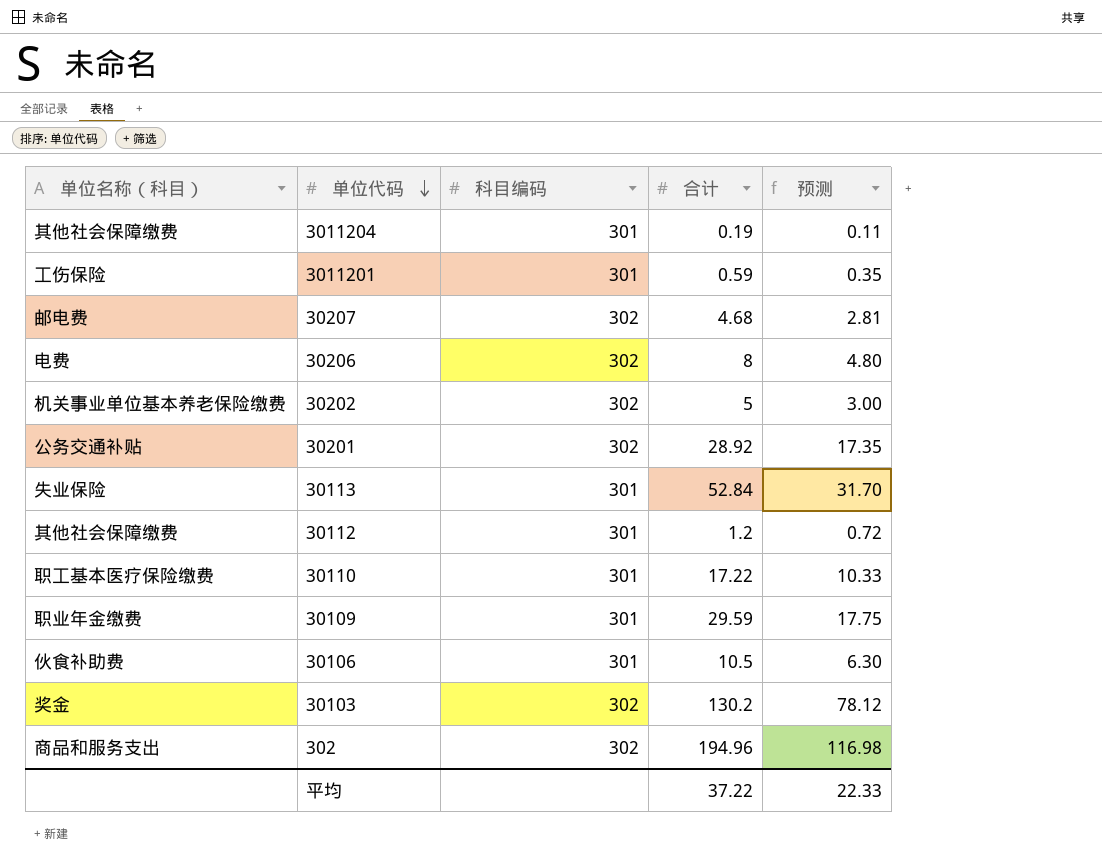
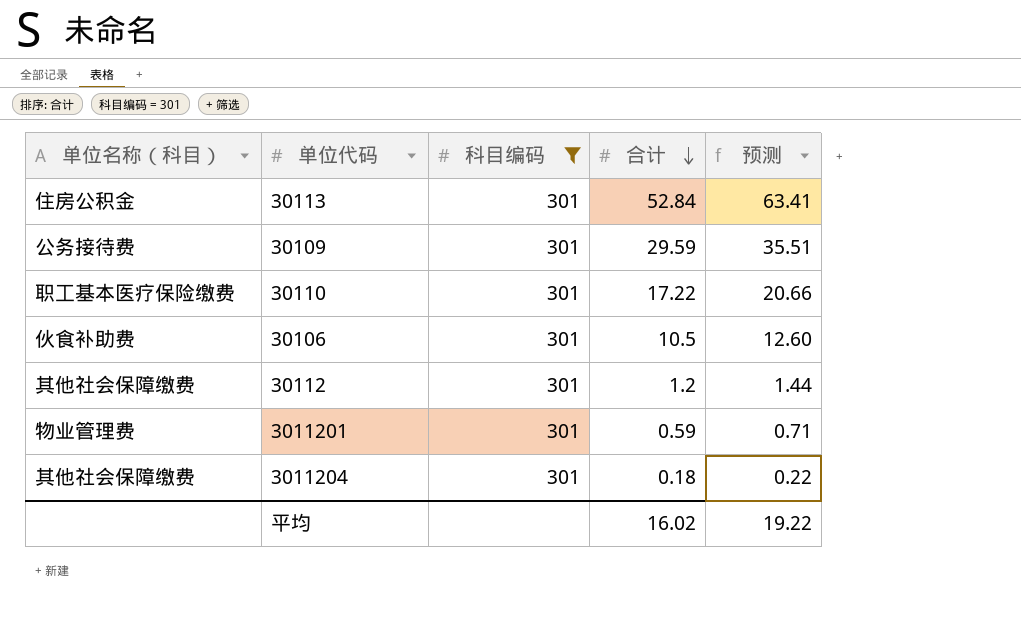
filter: none -> 科目编码 = 301
row order: 单位代码 descending -> 合计 descending
column 预测 | formula: [合计] * 0.6 -> [合计] * 1.2
30113 | 单位名称（科目）: 失业保险 -> 住房公积金
30109 | 单位名称（科目）: 职业年金缴费 -> 公务接待费
3011201 | 单位名称（科目）: 工伤保险 -> 物业管理费
3011204 | 合计: 0.19 -> 0.18
平均 | 合计: 37.22 -> 16.02
平均 | 预测: 22.33 -> 19.22

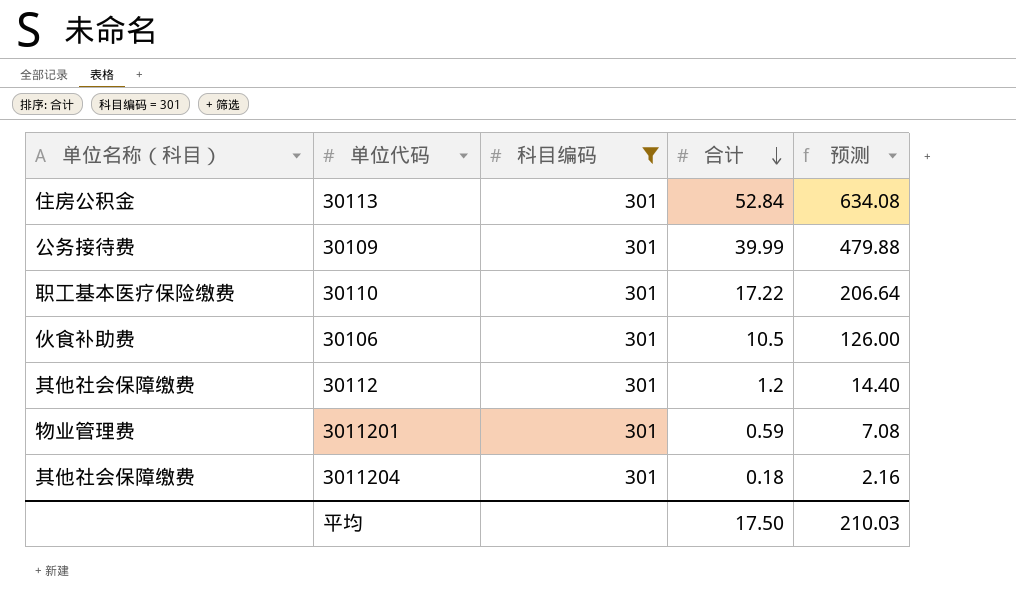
column 预测 | formula: [合计] * 1.2 -> [合计] * 12
30109 | 合计: 29.59 -> 39.99
平均 | 合计: 16.02 -> 17.50
平均 | 预测: 19.22 -> 210.03

